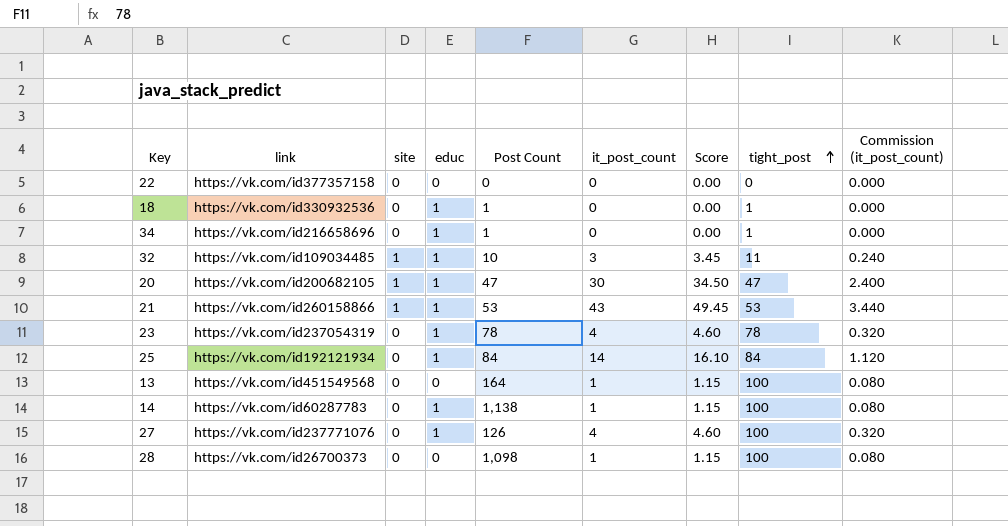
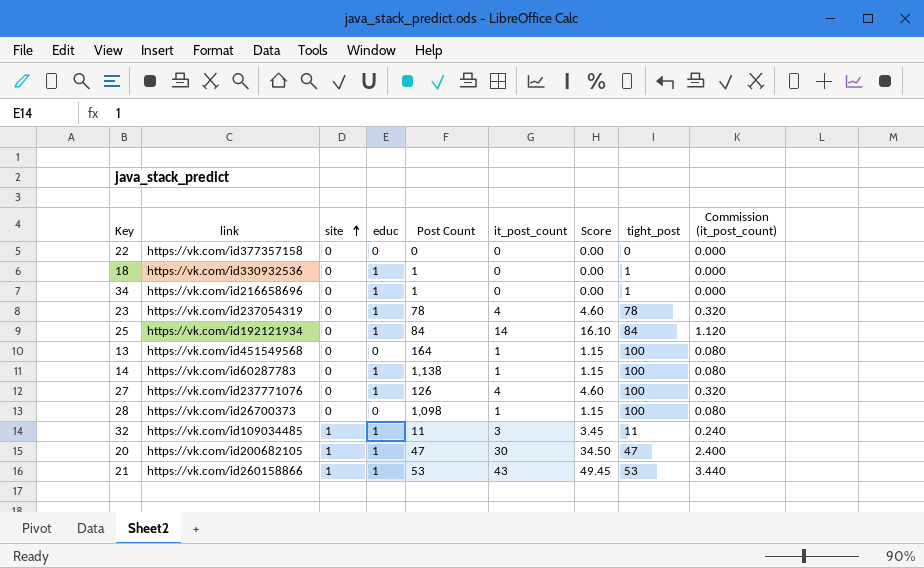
row order: tight_post ascending -> site ascending
32 | Post Count: 10 -> 11

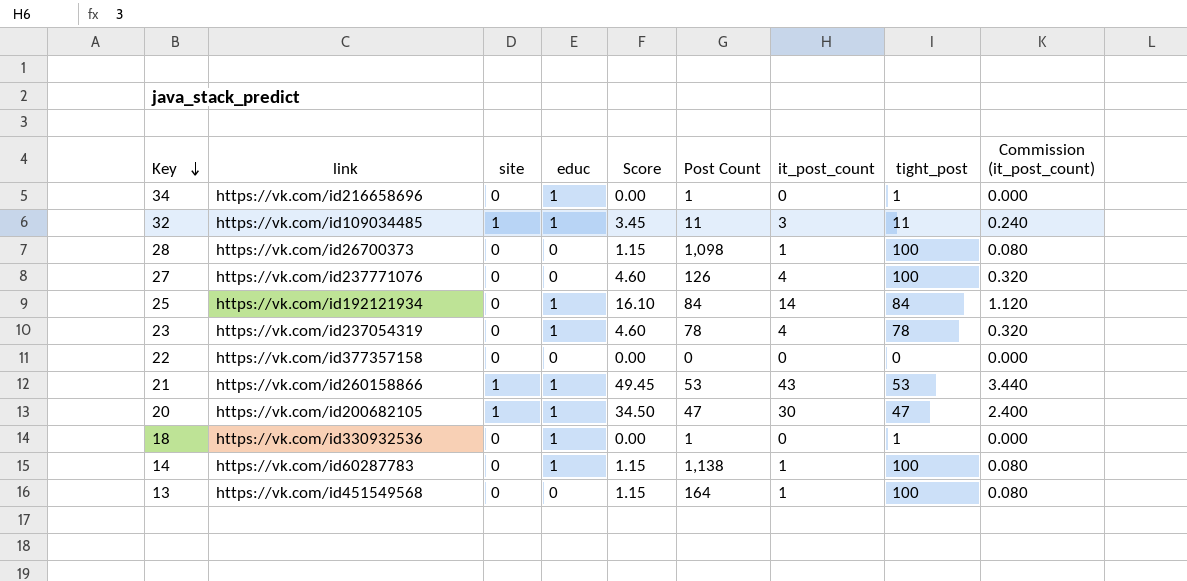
row order: site ascending -> Key descending
column Score | position: 7 -> 5
27 | educ: 1 -> 0

